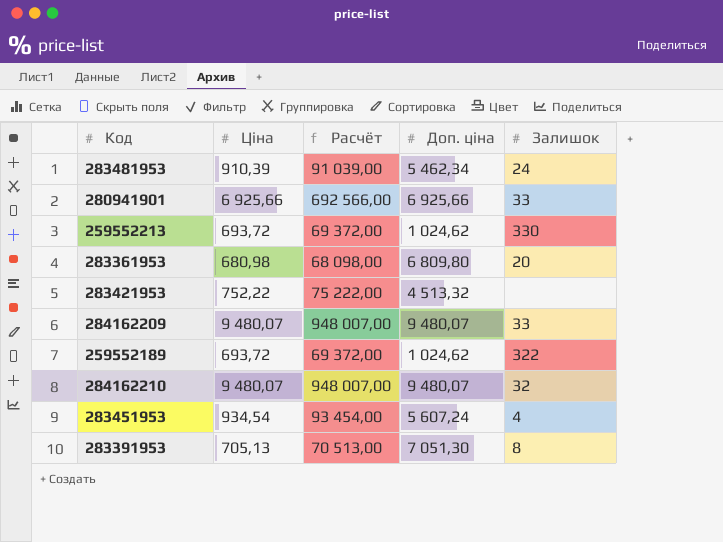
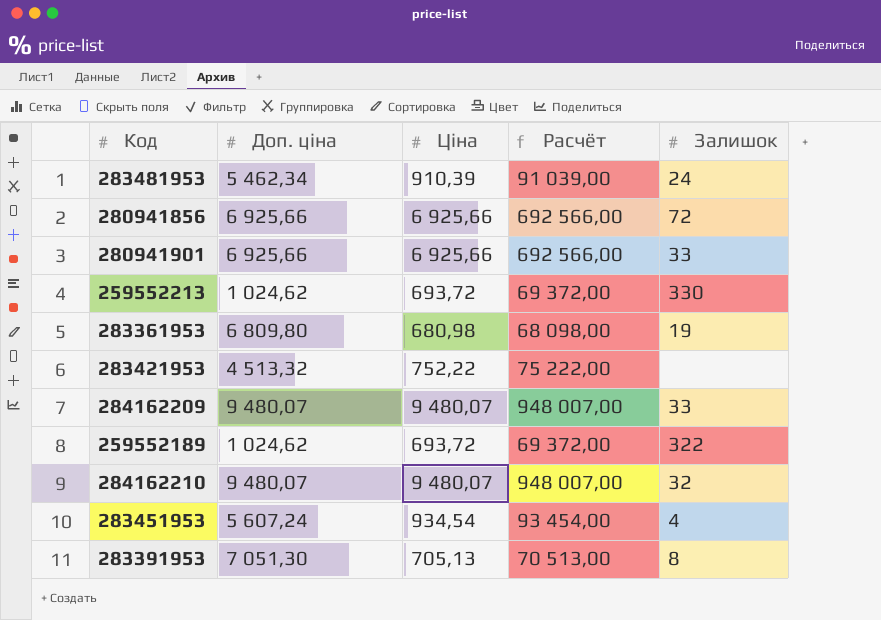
column Доп. ціна | position: 4 -> 2
row 280941856: none -> 6 925,66 | 6 925,66 | 692 566,00 | 72
283361953 | Залишок: 20 -> 19

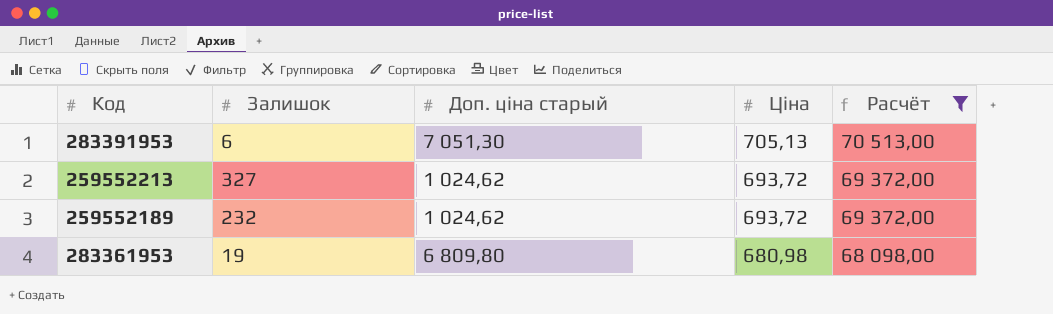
filter: none -> Расчёт <= 70 513,00
row order: none -> Ціна descending
column Залишок | position: 5 -> 2
column name: Доп. ціна -> Доп. ціна старый
283391953 | Залишок: 8 -> 6
259552213 | Залишок: 330 -> 327
259552189 | Залишок: 322 -> 232

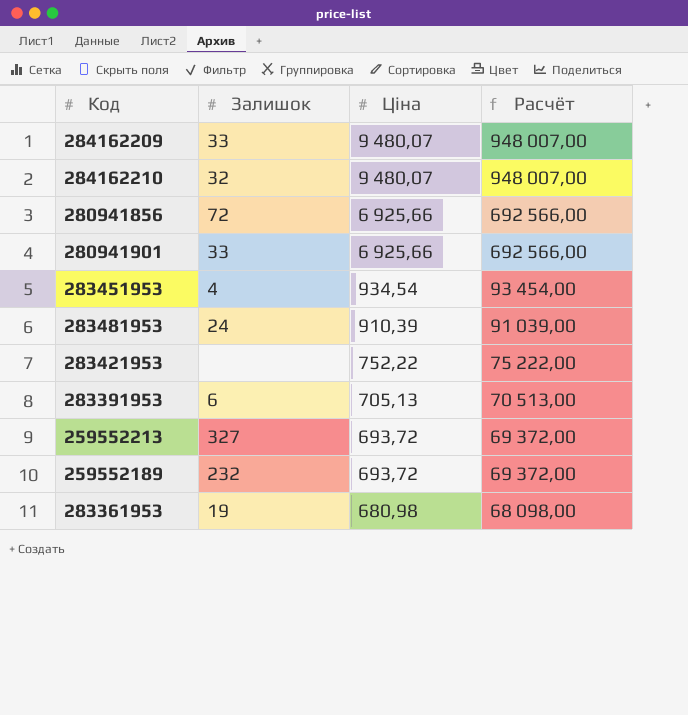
filter: Расчёт <= 70 513,00 -> none
column Доп. ціна старый | position: 3 -> none

